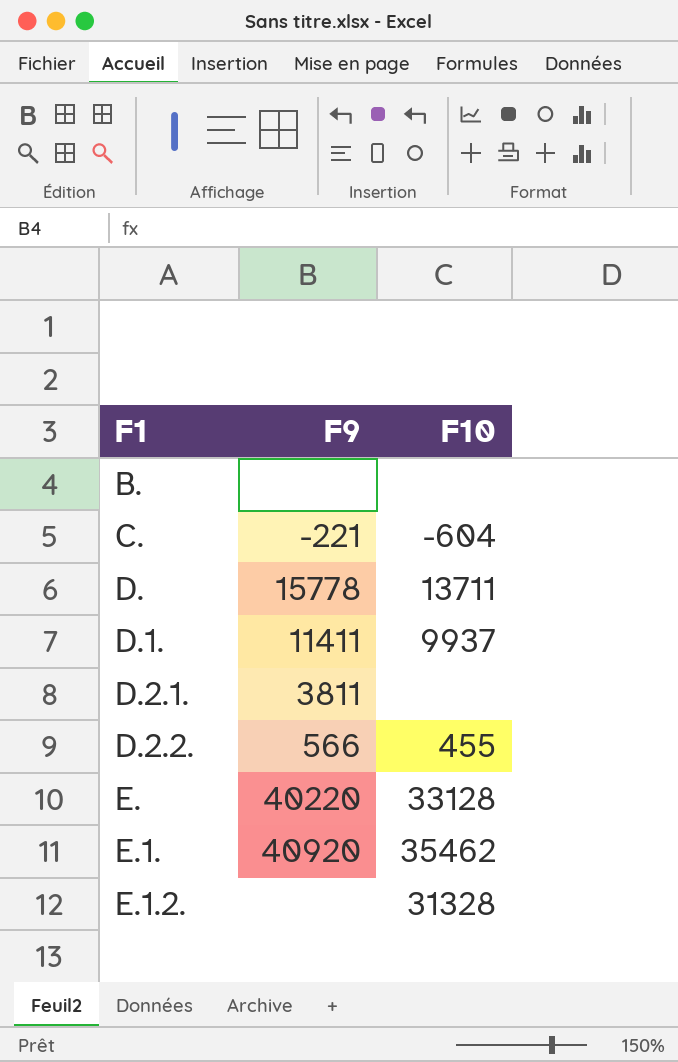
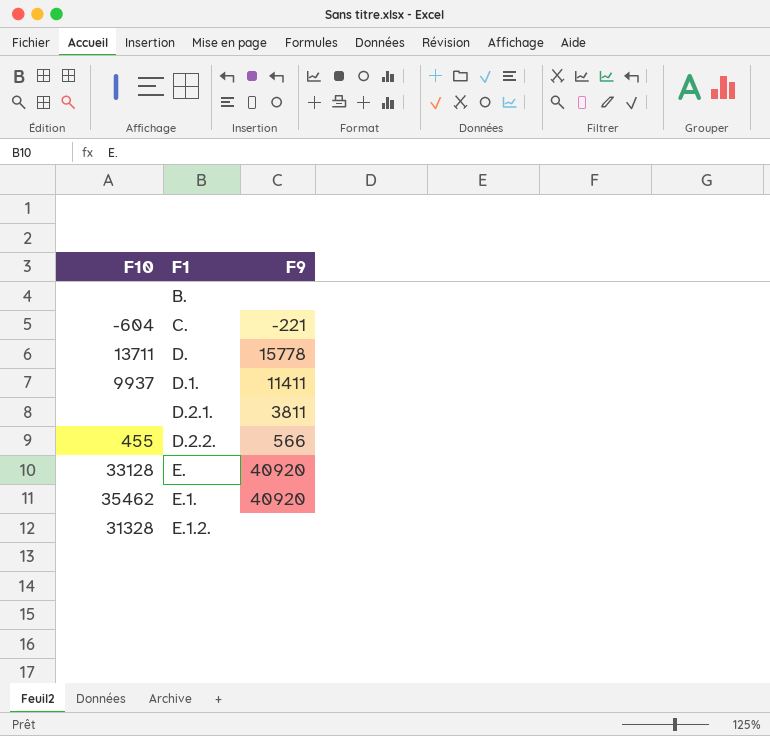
column F10 | position: 3 -> 1
E. | F9: 40220 -> 40920

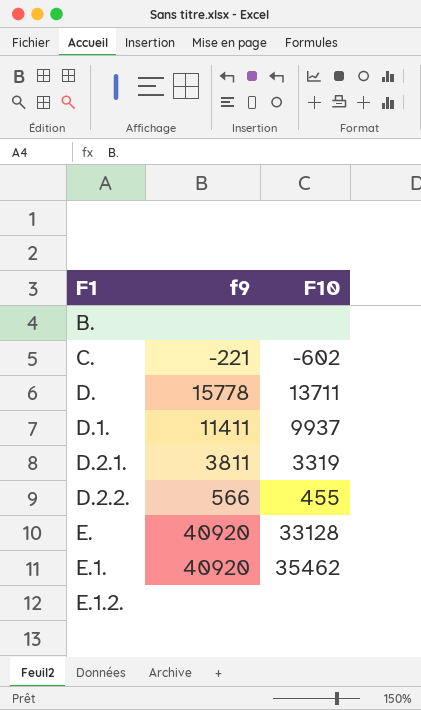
column name: F9 -> f9
column F10 | position: 1 -> 3
C. | F10: -604 -> -602
D.2.1. | F10: none -> 3319
E.1.2. | F10: 31328 -> none

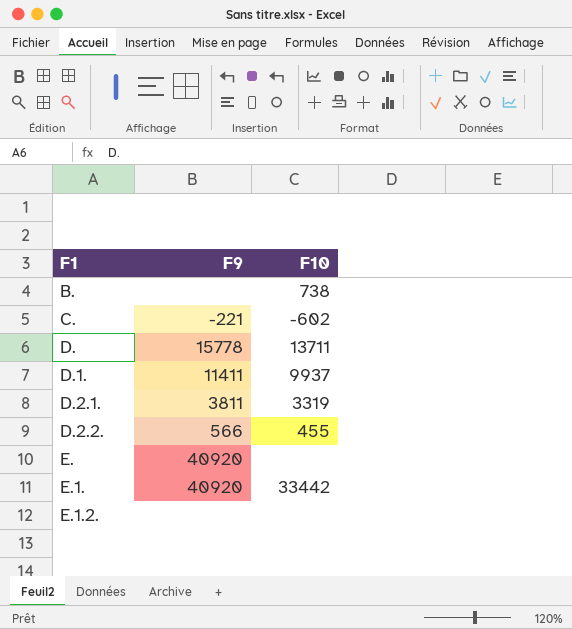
column name: f9 -> F9
B. | F10: none -> 738
E. | F10: 33128 -> none
E.1. | F10: 35462 -> 33442

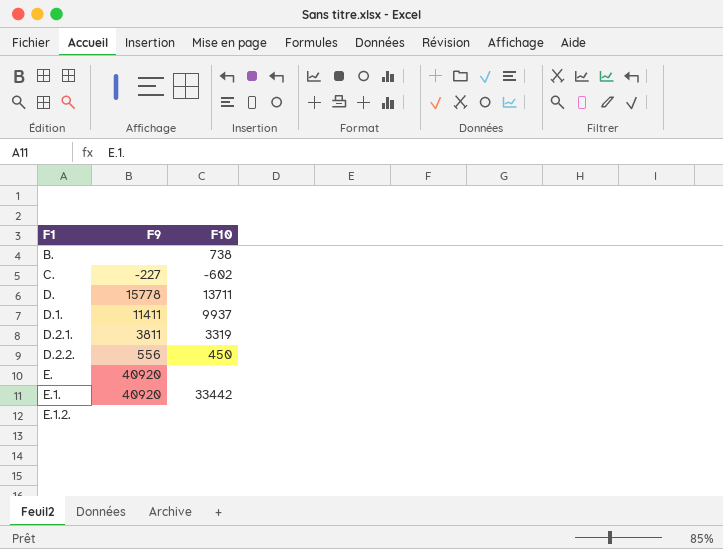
C. | F9: -221 -> -227
D.2.2. | F9: 566 -> 556
D.2.2. | F10: 455 -> 450

